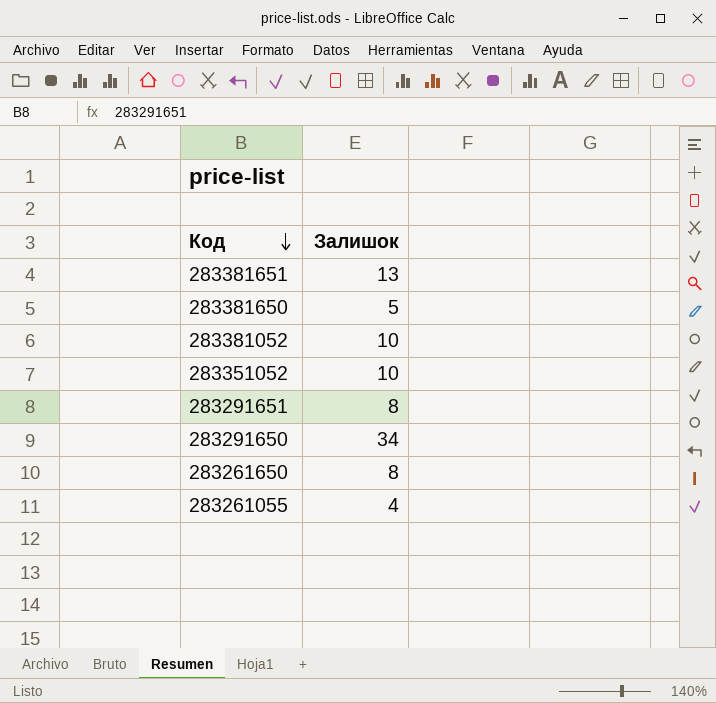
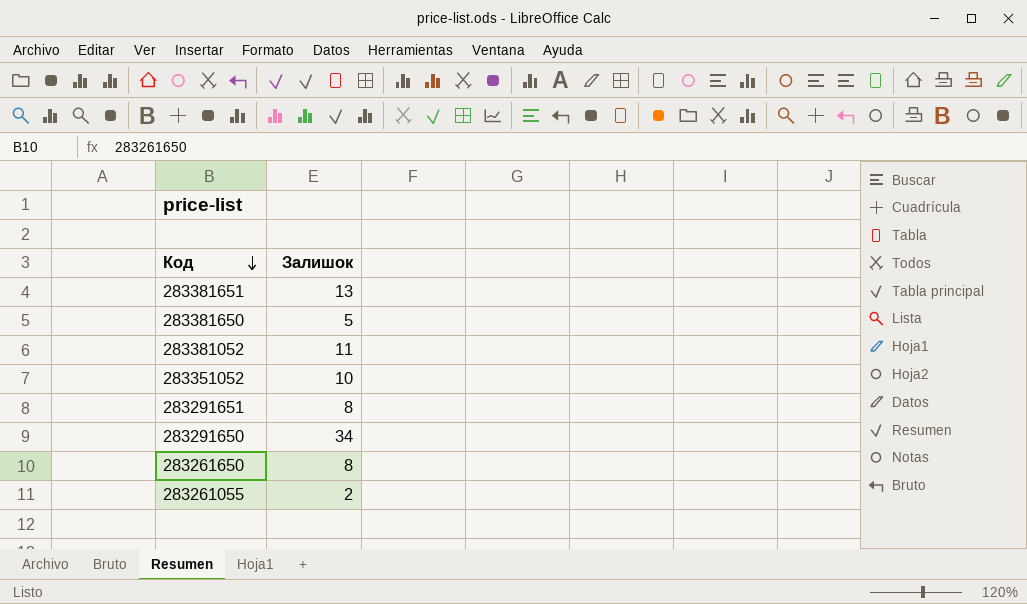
283381052 | Залишок: 10 -> 11
283261055 | Залишок: 4 -> 2

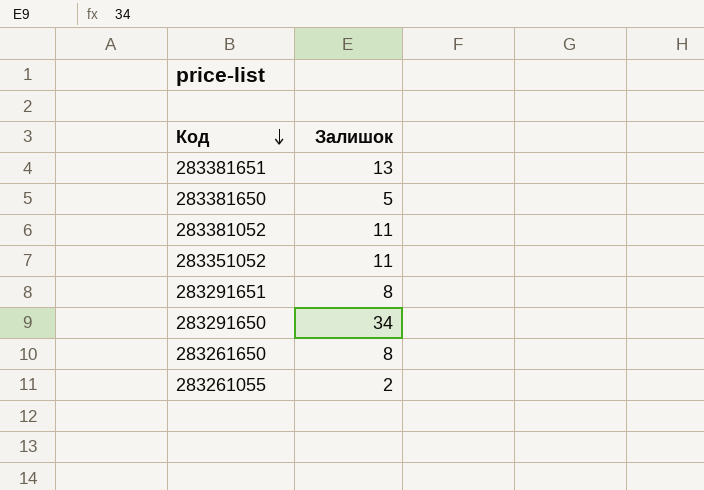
283351052 | Залишок: 10 -> 11

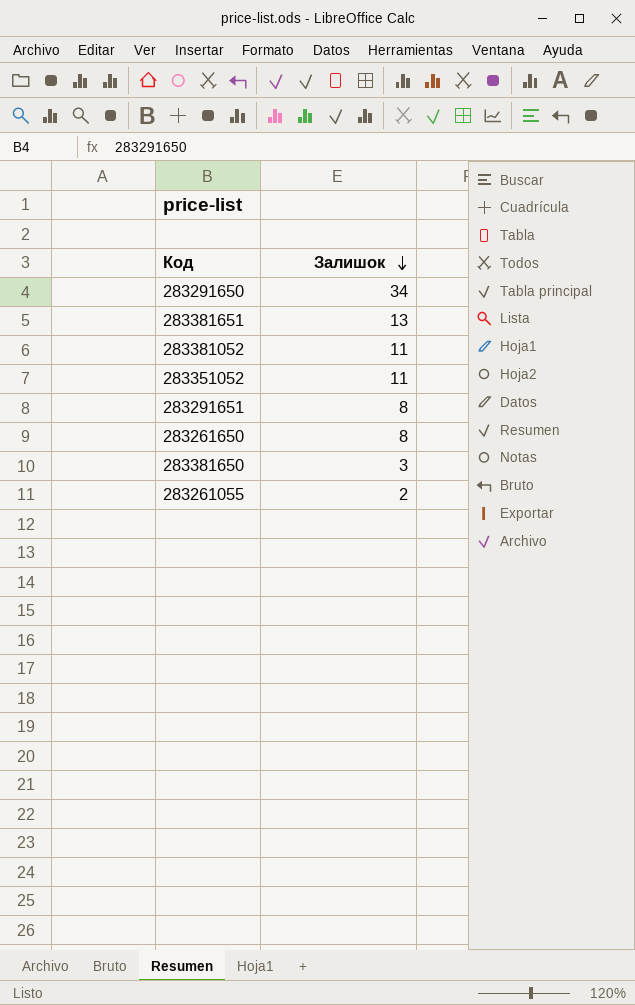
row order: Код descending -> Залишок descending
283381650 | Залишок: 5 -> 3

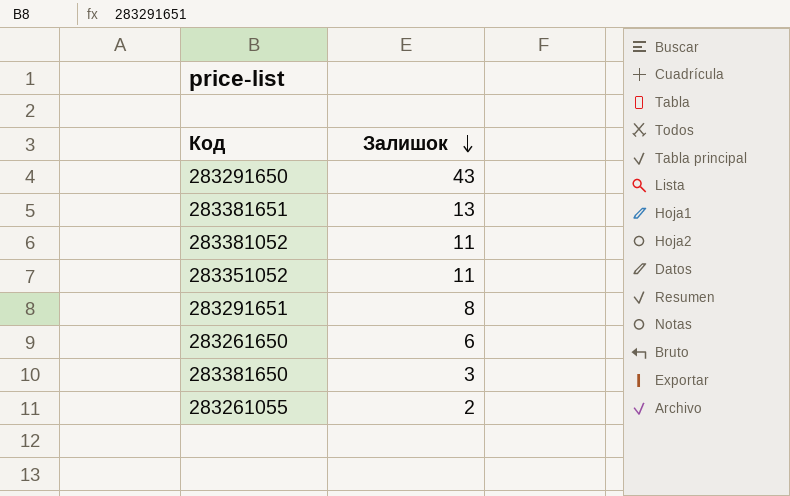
283291650 | Залишок: 34 -> 43
283261650 | Залишок: 8 -> 6

